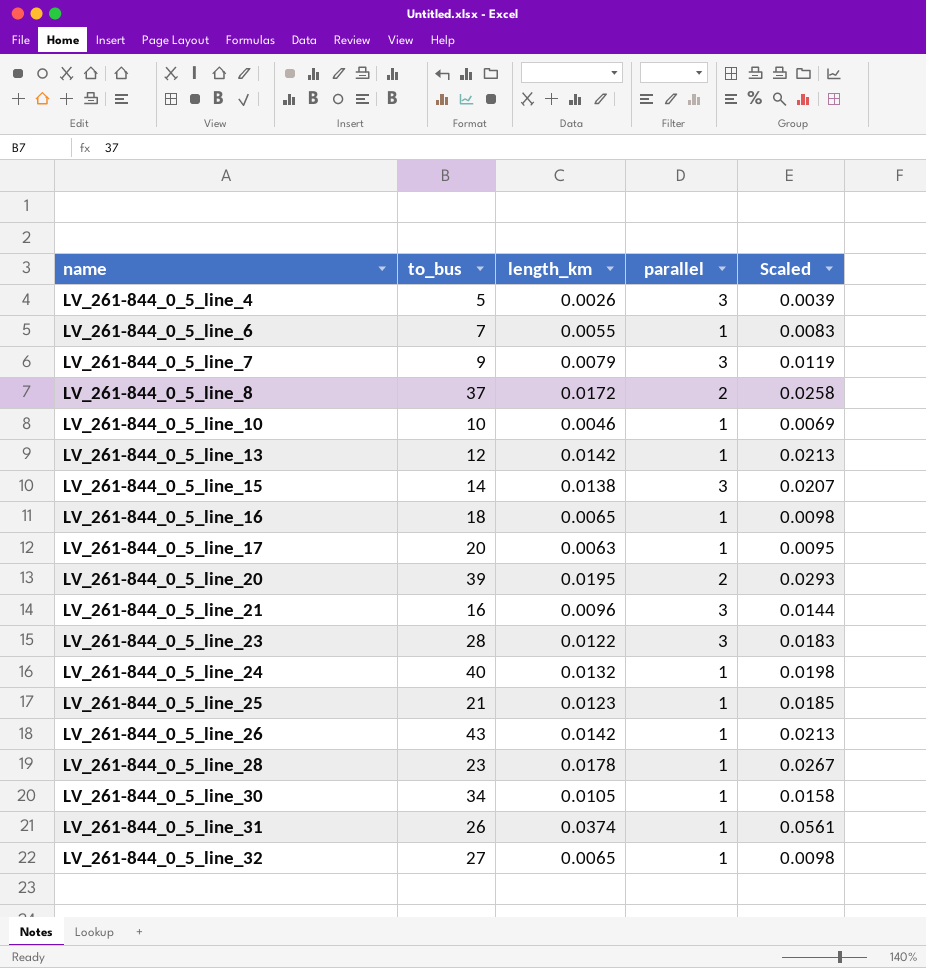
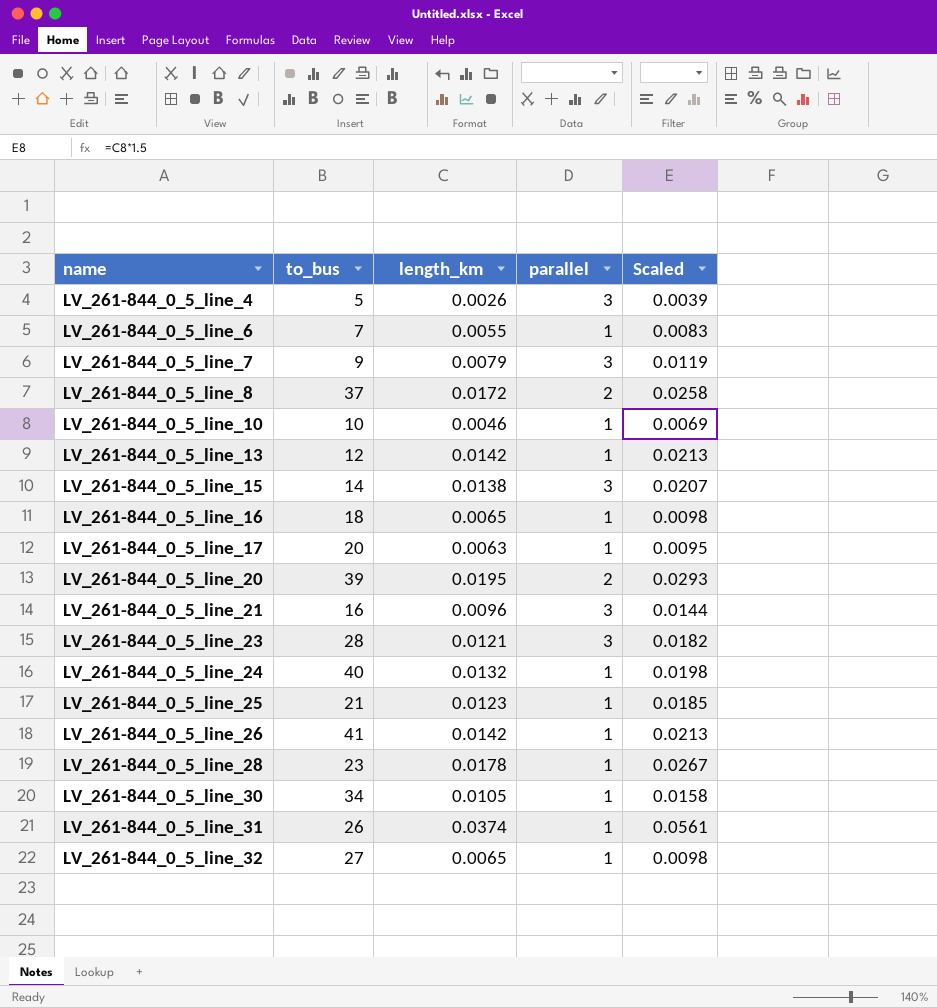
LV_261-844_0_5_line_23 | length_km: 0.0122 -> 0.0121
LV_261-844_0_5_line_23 | Scaled: 0.0183 -> 0.0182
LV_261-844_0_5_line_26 | to_bus: 43 -> 41

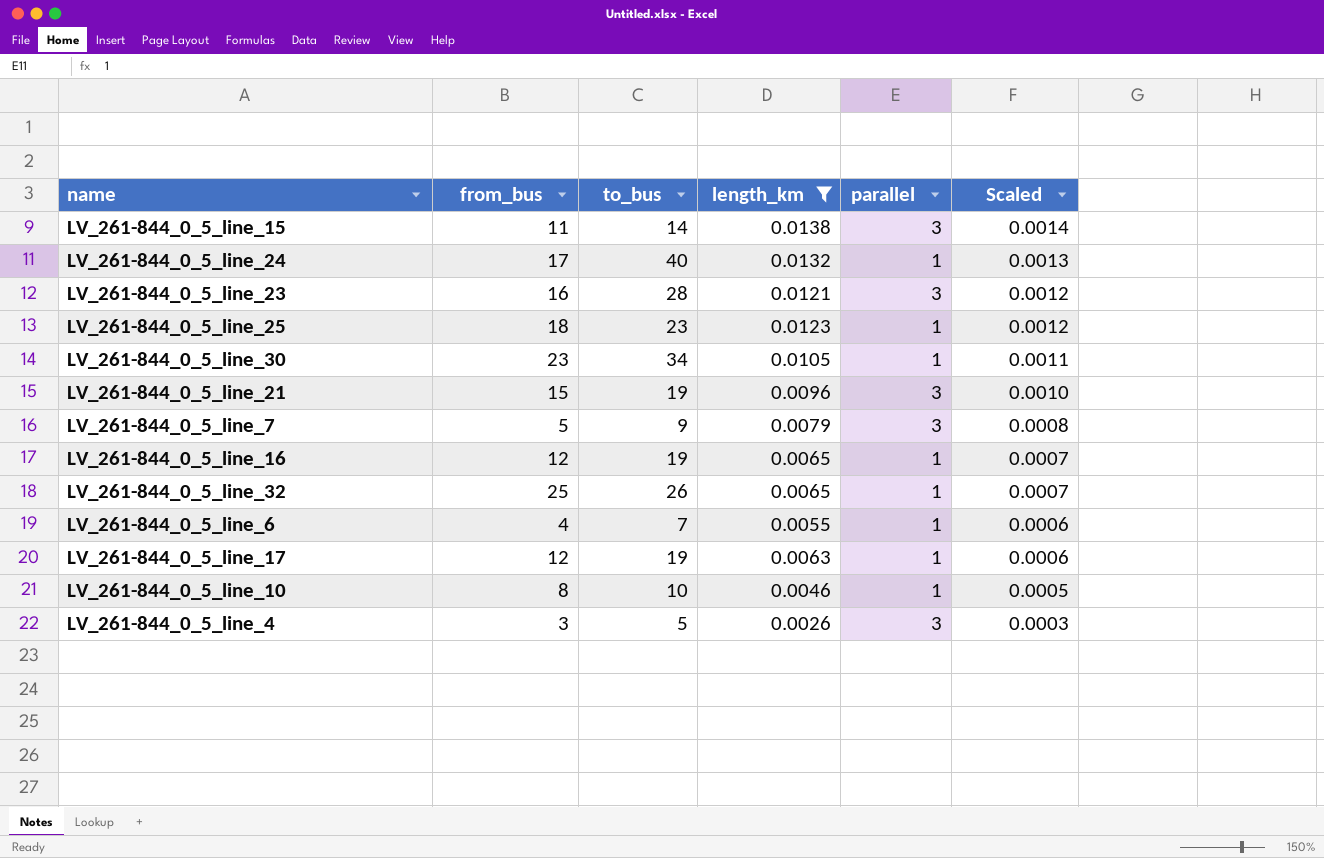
filter: none -> length_km <= 0.0138
row order: name ascending -> Scaled descending
column from_bus | position: none -> 2
column Scaled | formula: [length_km] * 1.5 -> [length_km] * 0.1
LV_261-844_0_5_line_25 | to_bus: 21 -> 23
LV_261-844_0_5_line_21 | to_bus: 16 -> 19
LV_261-844_0_5_line_16 | to_bus: 18 -> 19
LV_261-844_0_5_line_32 | to_bus: 27 -> 26
LV_261-844_0_5_line_17 | to_bus: 20 -> 19

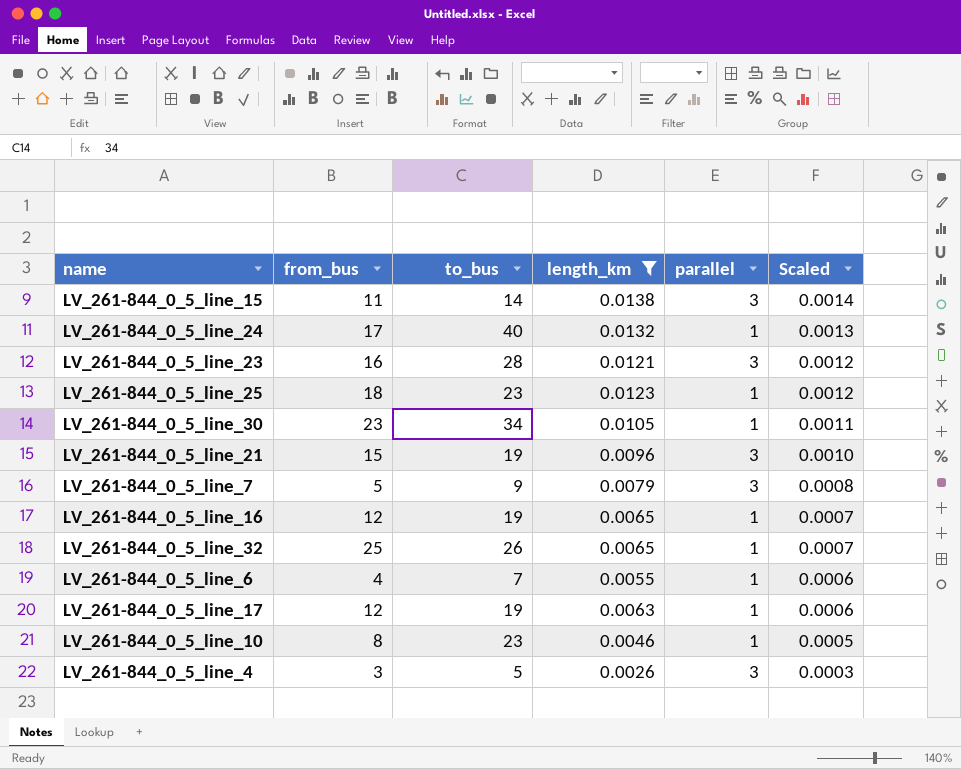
LV_261-844_0_5_line_10 | to_bus: 10 -> 23

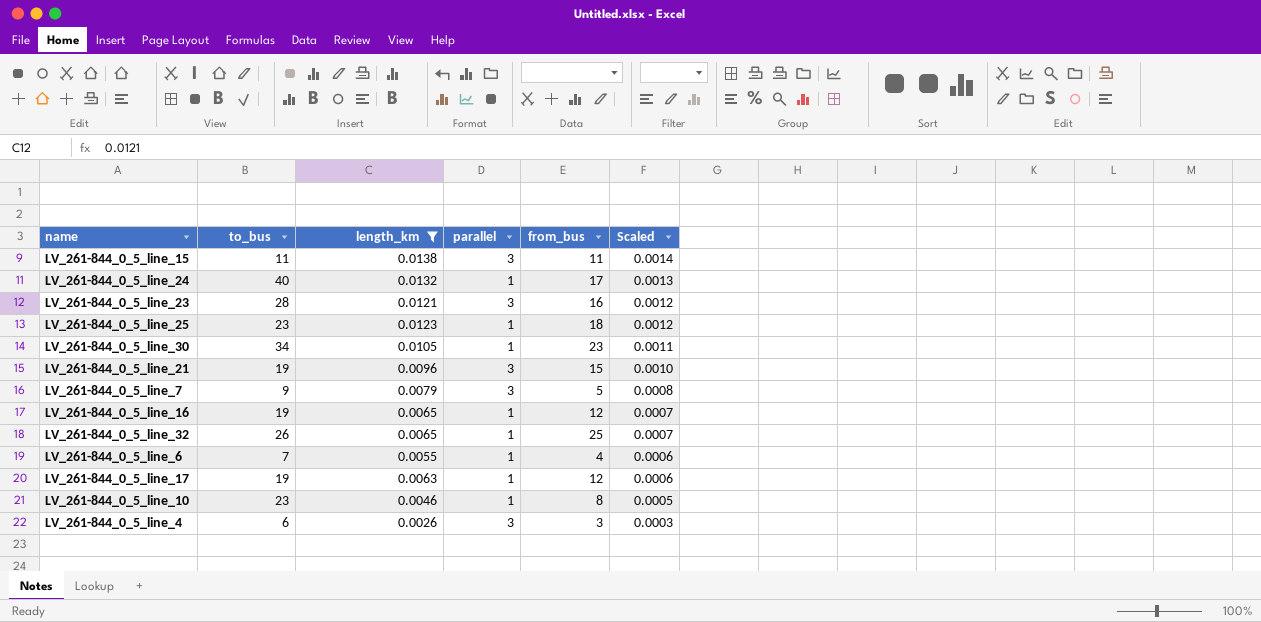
column from_bus | position: 2 -> 5
LV_261-844_0_5_line_15 | to_bus: 14 -> 11
LV_261-844_0_5_line_4 | to_bus: 5 -> 6

